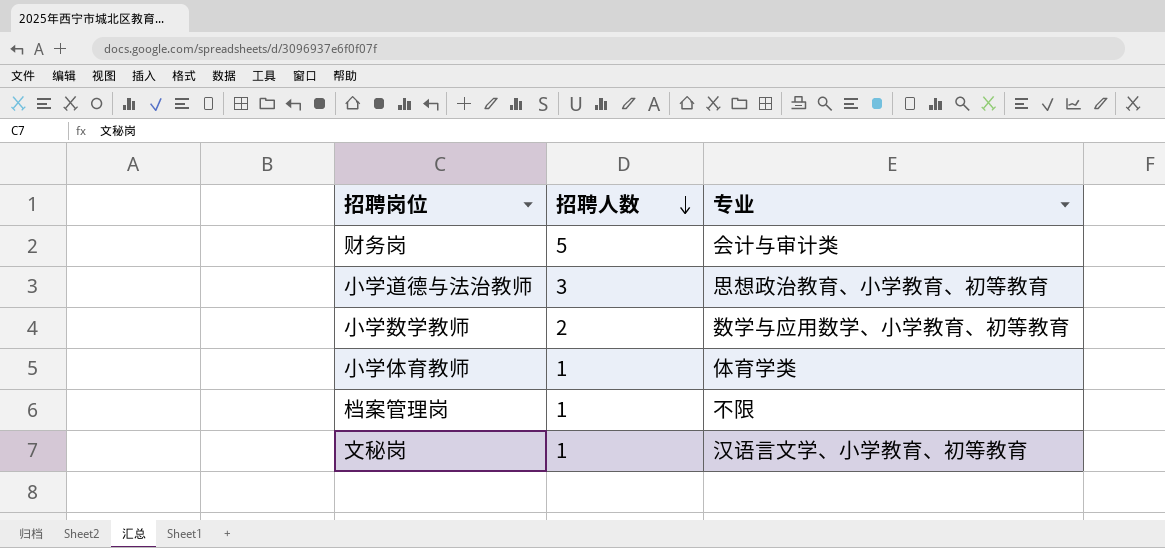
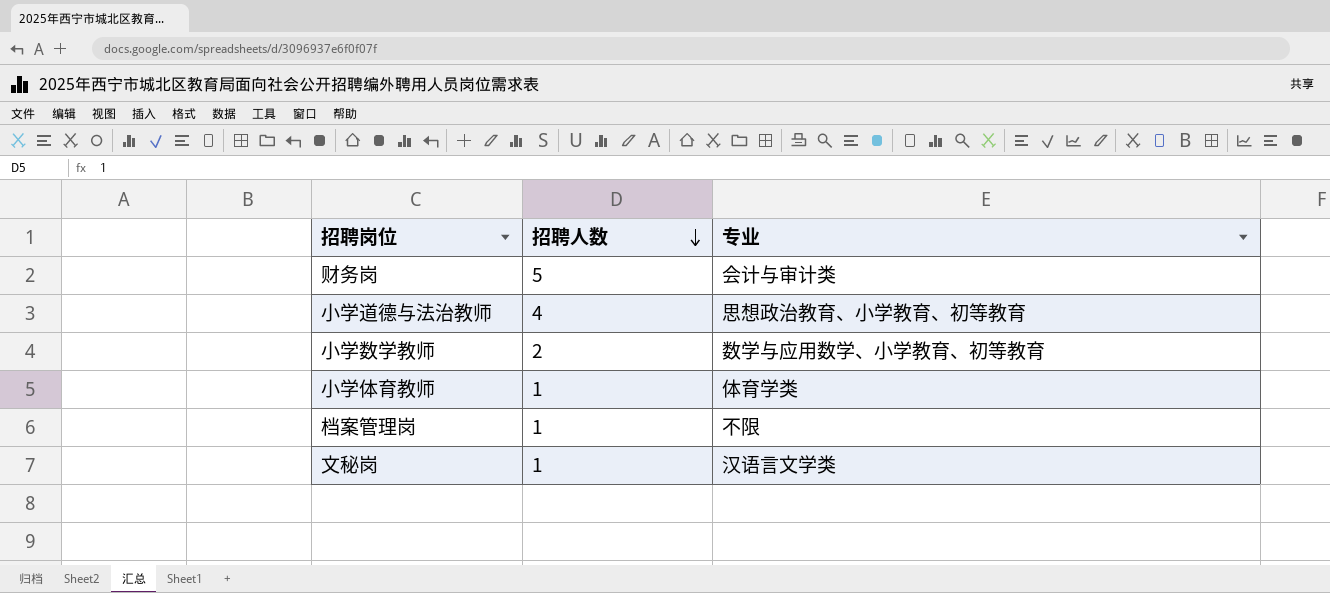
小学道德与法治教师 | 招聘人数: 3 -> 4
文秘岗 | 专业: 汉语言文学、小学教育、初等教育 -> 汉语言文学类

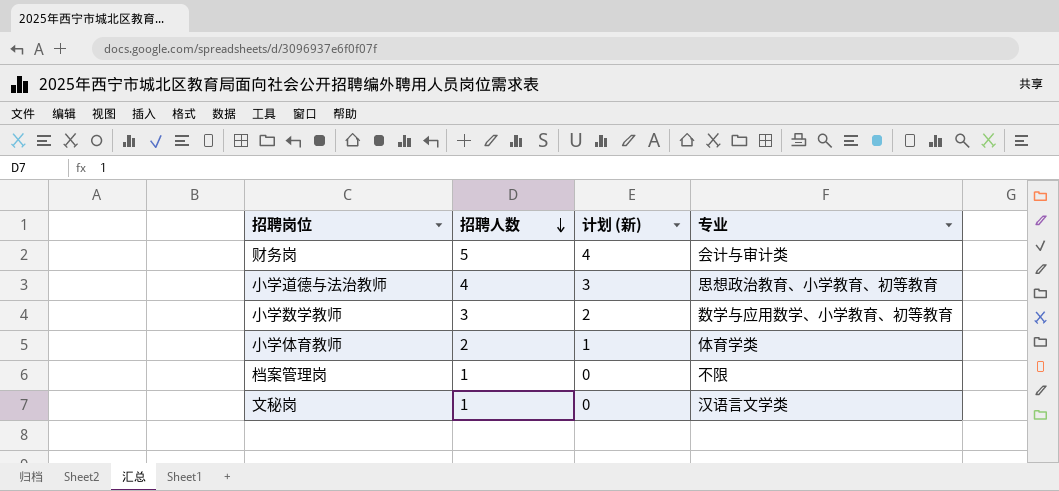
column 计划 (新) | formula: none -> [招聘人数] - 1
小学数学教师 | 招聘人数: 2 -> 3
小学体育教师 | 招聘人数: 1 -> 2

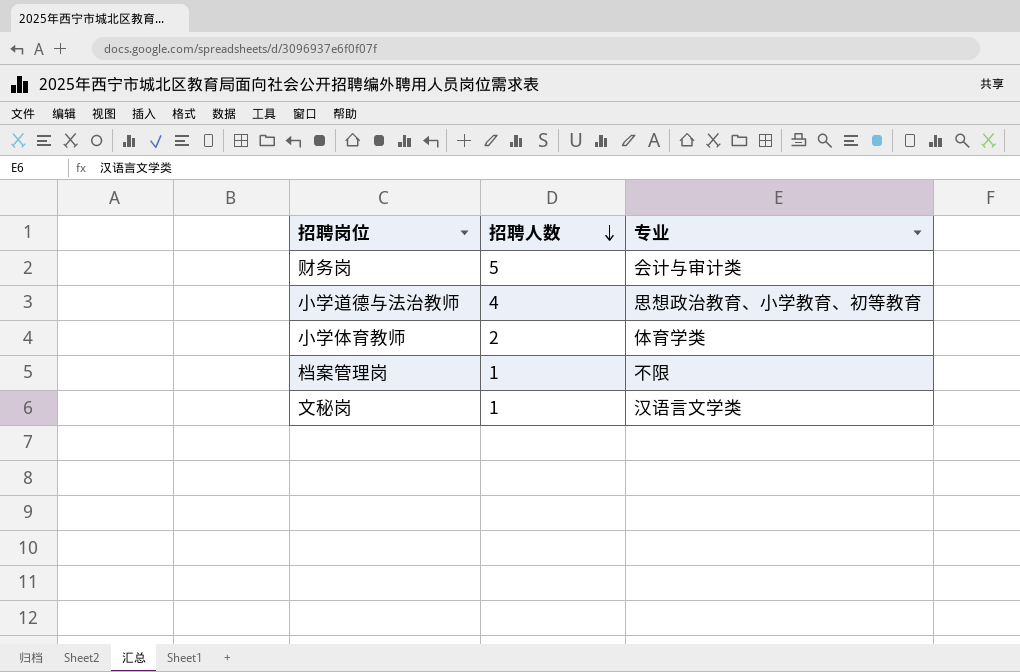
column 计划 (新) | formula: [招聘人数] - 1 -> none
row 小学数学教师: 3 | 2 | 数学与应用数学、小学教育、初等教育 -> none

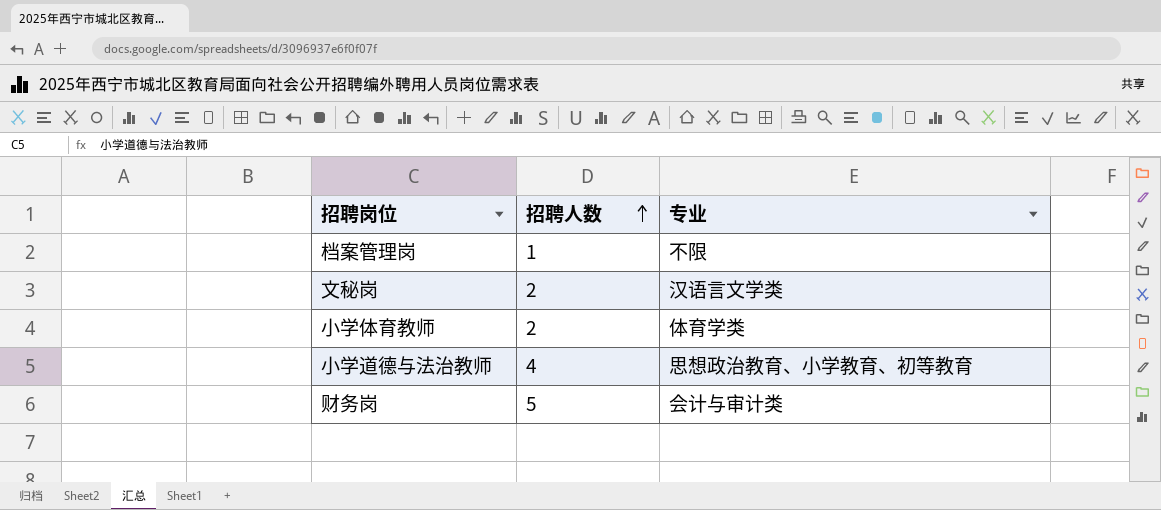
row order: 招聘人数 descending -> 招聘人数 ascending
文秘岗 | 招聘人数: 1 -> 2

